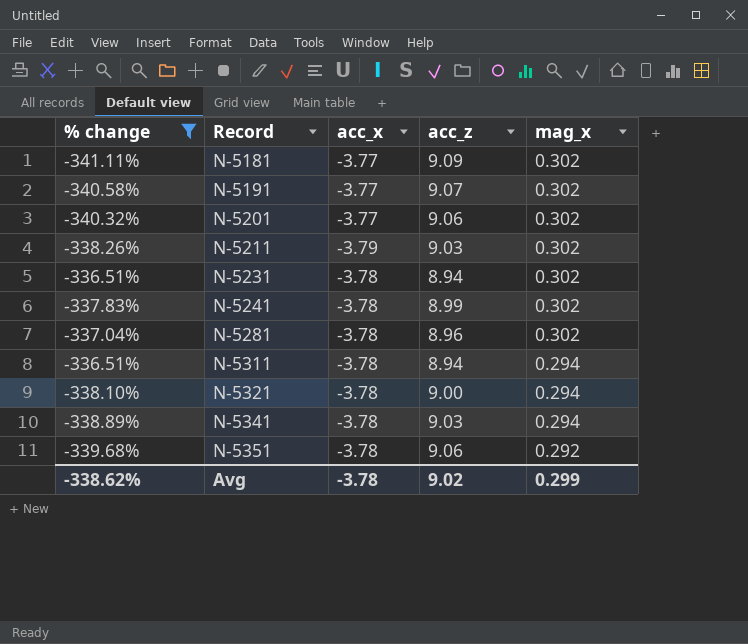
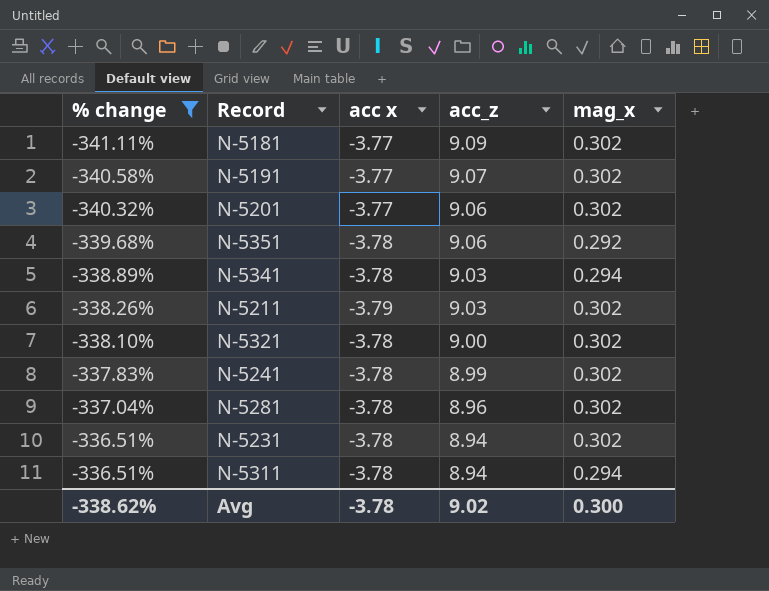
row order: Record ascending -> % change ascending
column name: acc_x -> acc x
N-5321 | mag_x: 0.294 -> 0.302
Avg | mag_x: 0.299 -> 0.300

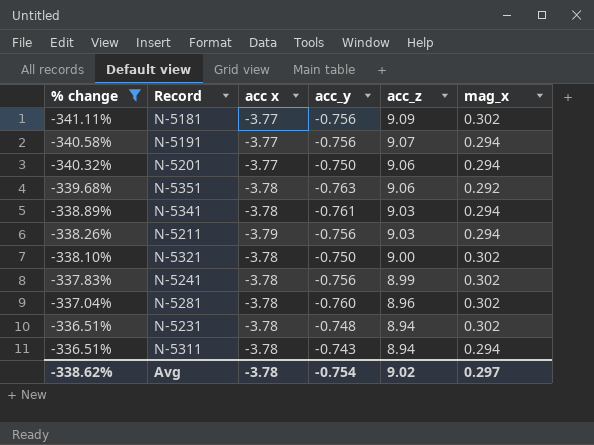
column acc_y | position: none -> 4
N-5191 | mag_x: 0.302 -> 0.294
N-5201 | mag_x: 0.302 -> 0.294
N-5211 | mag_x: 0.302 -> 0.294
Avg | mag_x: 0.300 -> 0.297

